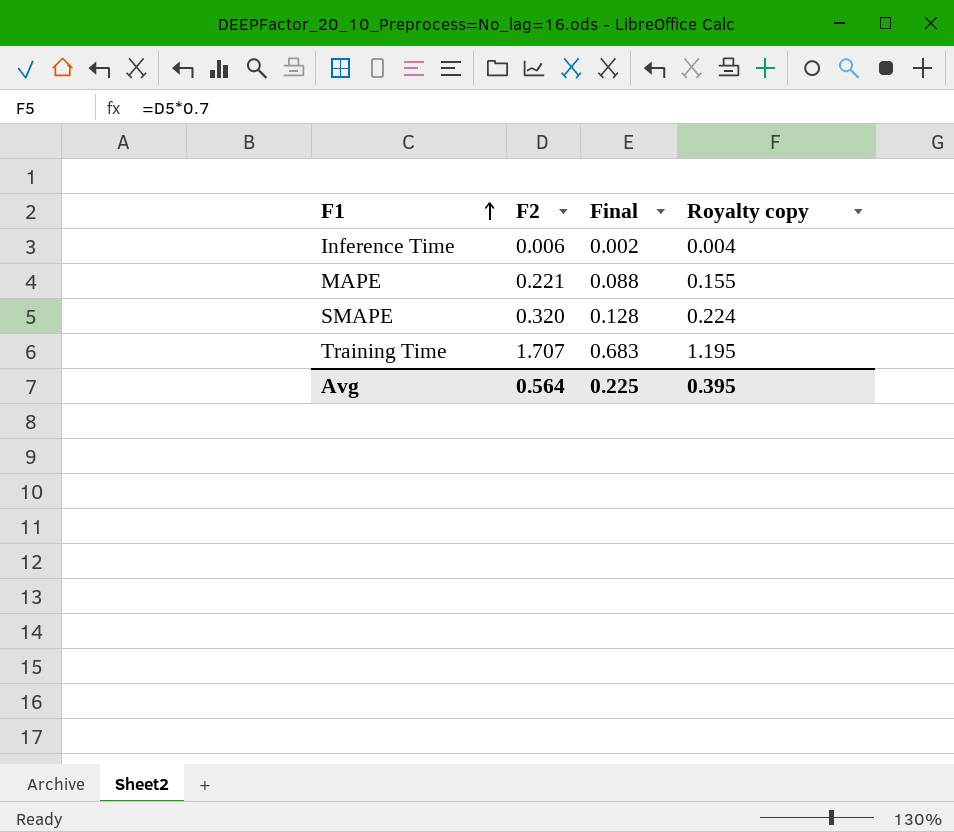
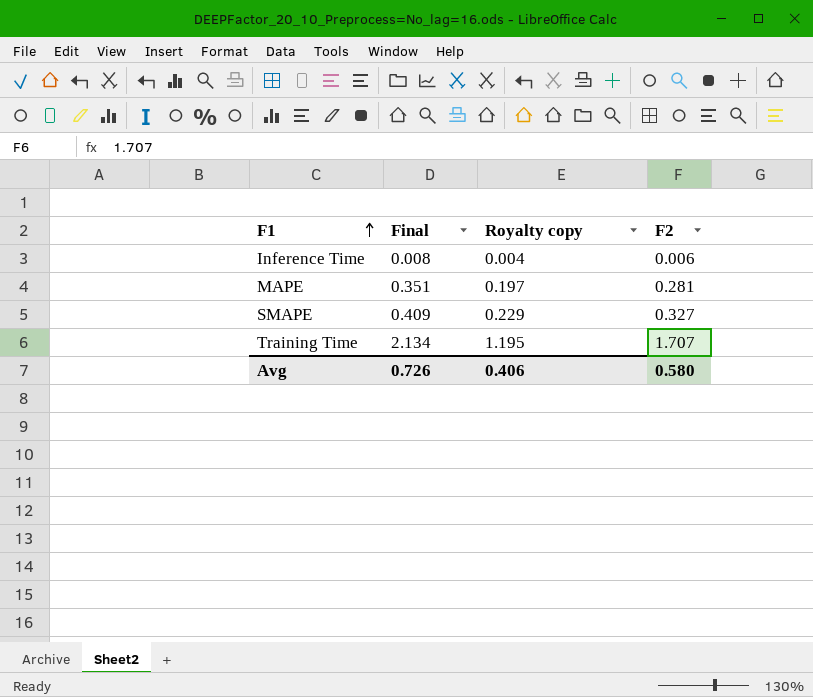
column Final | formula: [F2] * 0.4 -> [F2] * 1.25
column F2 | position: 2 -> 4
MAPE | Royalty copy: 0.155 -> 0.197
MAPE | F2: 0.221 -> 0.281
SMAPE | Royalty copy: 0.224 -> 0.229
SMAPE | F2: 0.320 -> 0.327
Avg | Final: 0.225 -> 0.726
Avg | Royalty copy: 0.395 -> 0.406
Avg | F2: 0.564 -> 0.580

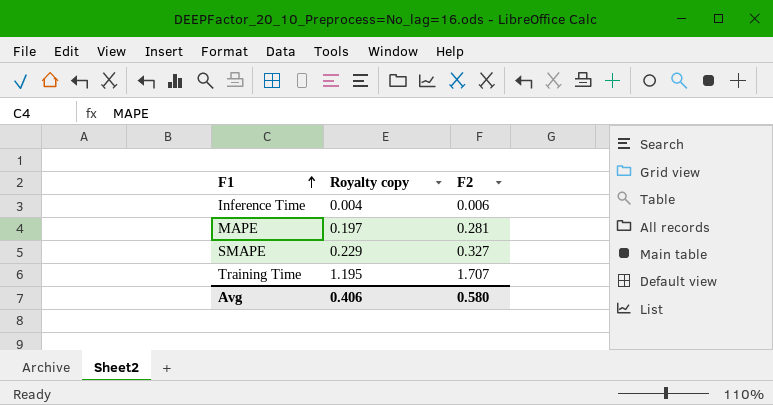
column Final | formula: [F2] * 1.25 -> none

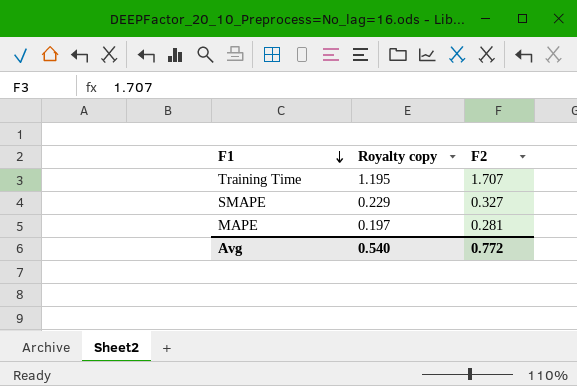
row order: F1 ascending -> F1 descending
row Inference Time: 0.004 | 0.006 -> none
Avg | Royalty copy: 0.406 -> 0.540
Avg | F2: 0.580 -> 0.772

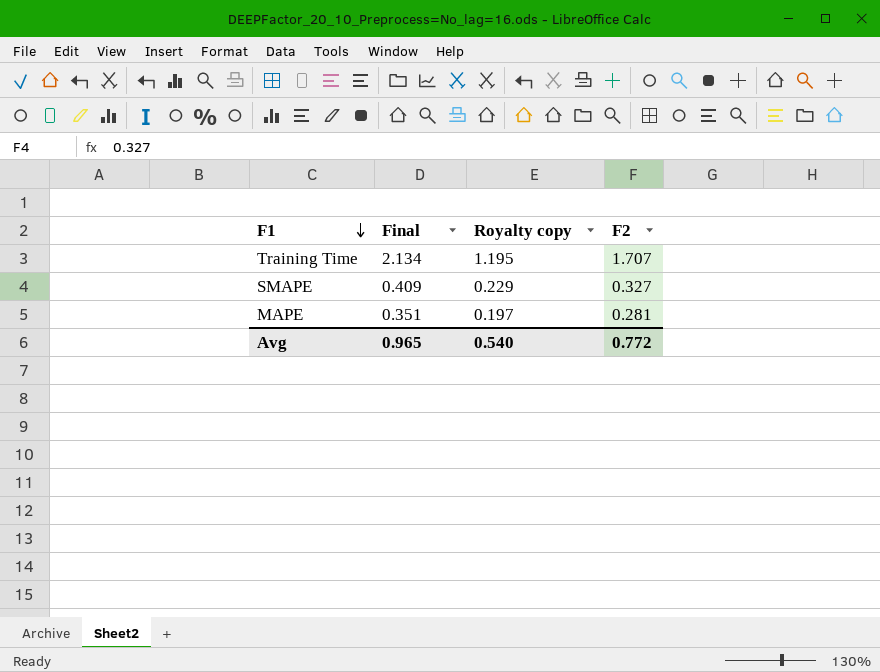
column Final | formula: none -> [F2] * 1.25

